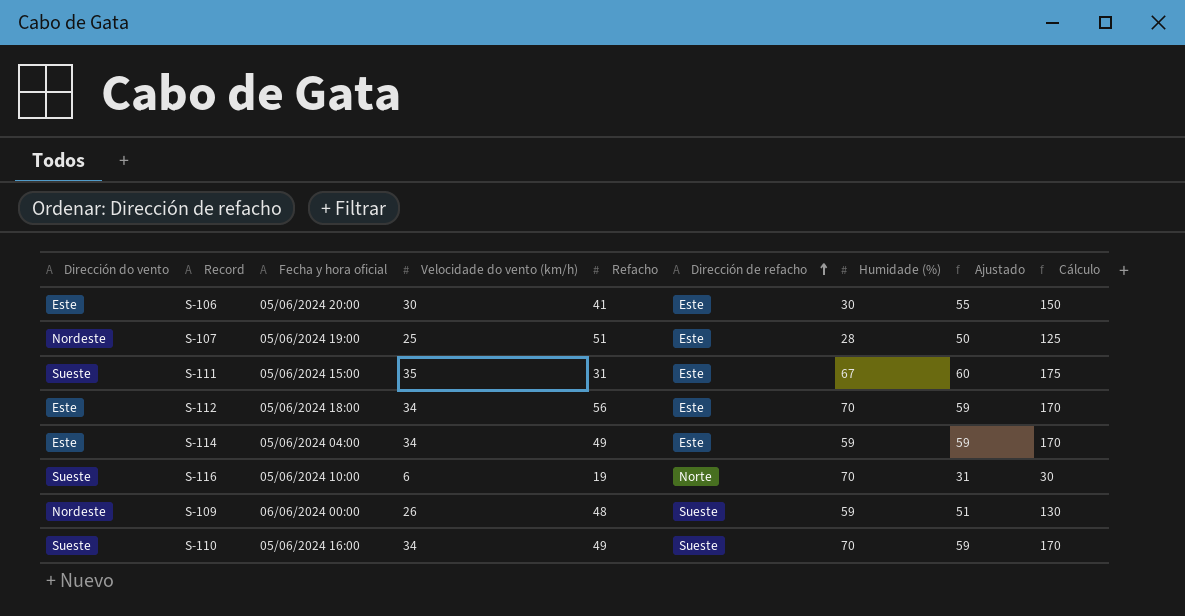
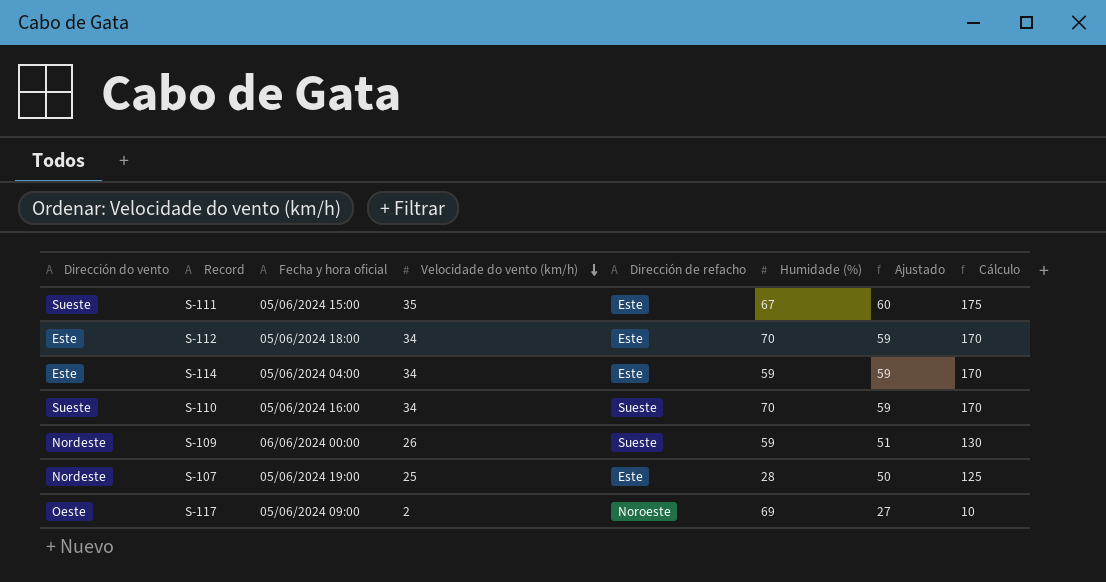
row order: Dirección de refacho ascending -> Velocidade do vento (km/h) descending
column Refacho | position: 5 -> none
row S-106: Este | 05/06/2024 20:00 | 30 | 41 | Este | 30 | 55 | 150 -> none
row S-116: Sueste | 05/06/2024 10:00 | 6 | 19 | Norte | 70 | 31 | 30 -> none
row S-117: none -> Oeste | 05/06/2024 09:00 | 2 | Noroeste | 69 | 27 | 10

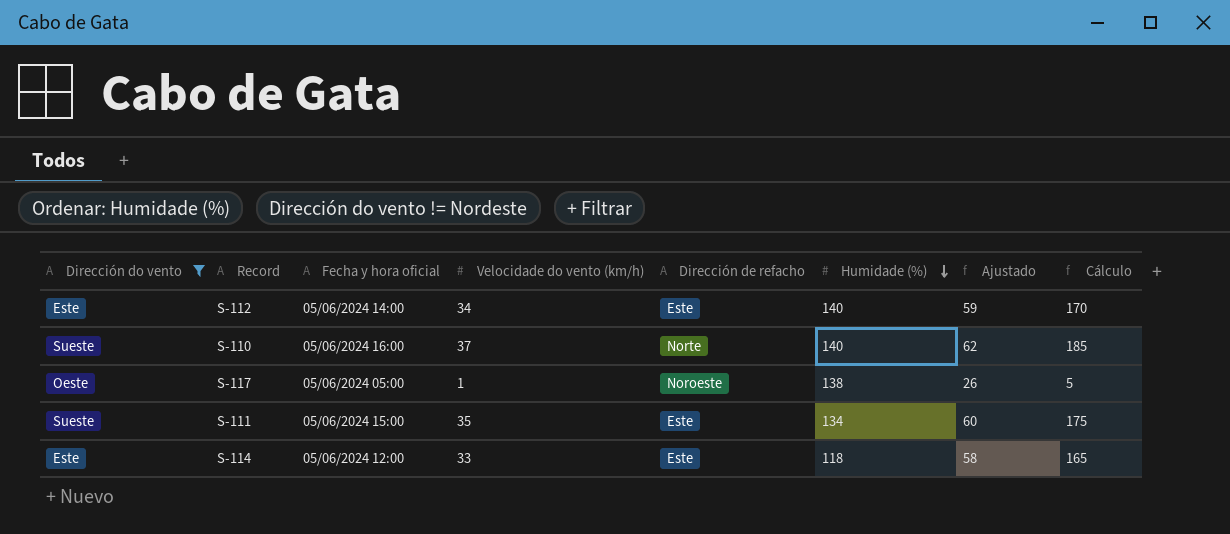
filter: none -> Dirección do vento != Nordeste
row order: Velocidade do vento (km/h) descending -> Humidade (%) descending
S-112 | Fecha y hora oficial: 05/06/2024 18:00 -> 05/06/2024 14:00
S-112 | Humidade (%): 70 -> 140
S-110 | Velocidade do vento (km/h): 34 -> 37
S-110 | Dirección de refacho: Sueste -> Norte
S-110 | Humidade (%): 70 -> 140
S-110 | Ajustado: 59 -> 62
S-110 | Cálculo: 170 -> 185
S-117 | Fecha y hora oficial: 05/06/2024 09:00 -> 05/06/2024 05:00
S-117 | Velocidade do vento (km/h): 2 -> 1
S-117 | Humidade (%): 69 -> 138
S-117 | Ajustado: 27 -> 26
S-117 | Cálculo: 10 -> 5
S-111 | Humidade (%): 67 -> 134
S-114 | Fecha y hora oficial: 05/06/2024 04:00 -> 05/06/2024 12:00
S-114 | Velocidade do vento (km/h): 34 -> 33
S-114 | Humidade (%): 59 -> 118
S-114 | Ajustado: 59 -> 58
S-114 | Cálculo: 170 -> 165

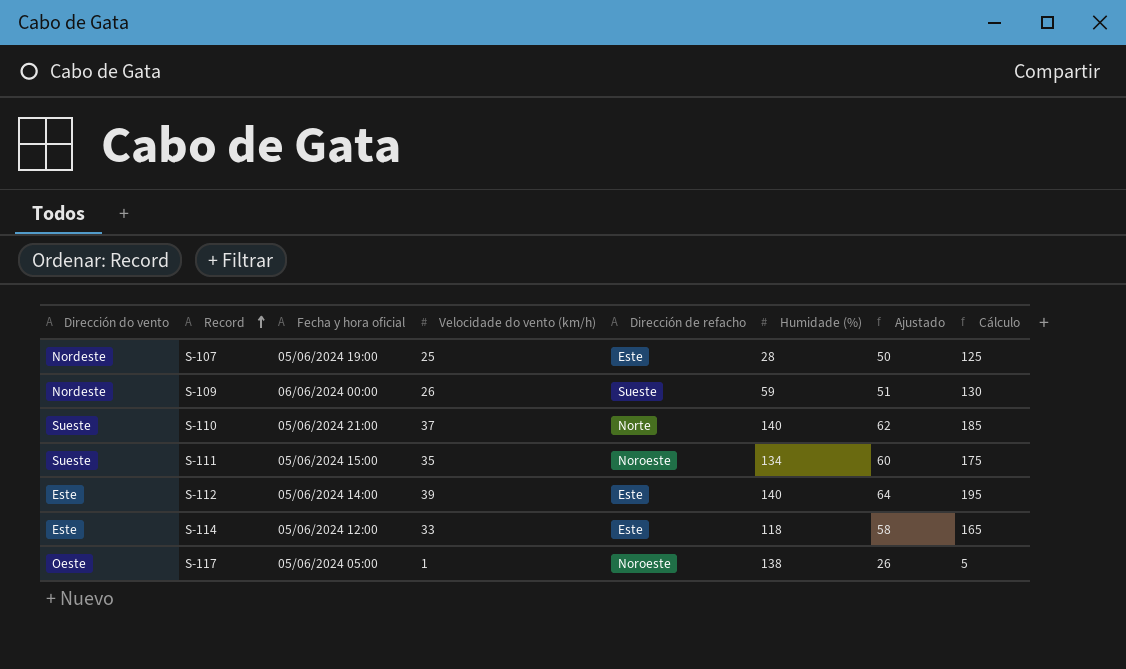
filter: Dirección do vento != Nordeste -> none
row order: Humidade (%) descending -> Record ascending
S-110 | Fecha y hora oficial: 05/06/2024 16:00 -> 05/06/2024 21:00
S-111 | Dirección de refacho: Este -> Noroeste
S-112 | Velocidade do vento (km/h): 34 -> 39
S-112 | Ajustado: 59 -> 64
S-112 | Cálculo: 170 -> 195

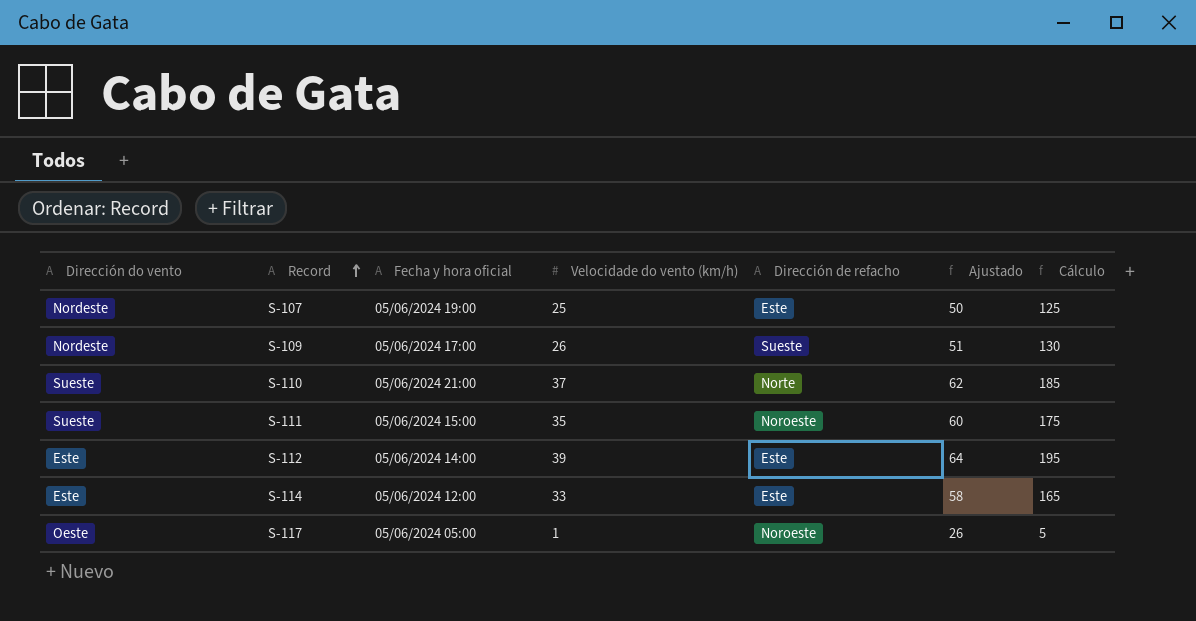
column Humidade (%) | position: 6 -> none
S-109 | Fecha y hora oficial: 06/06/2024 00:00 -> 05/06/2024 17:00

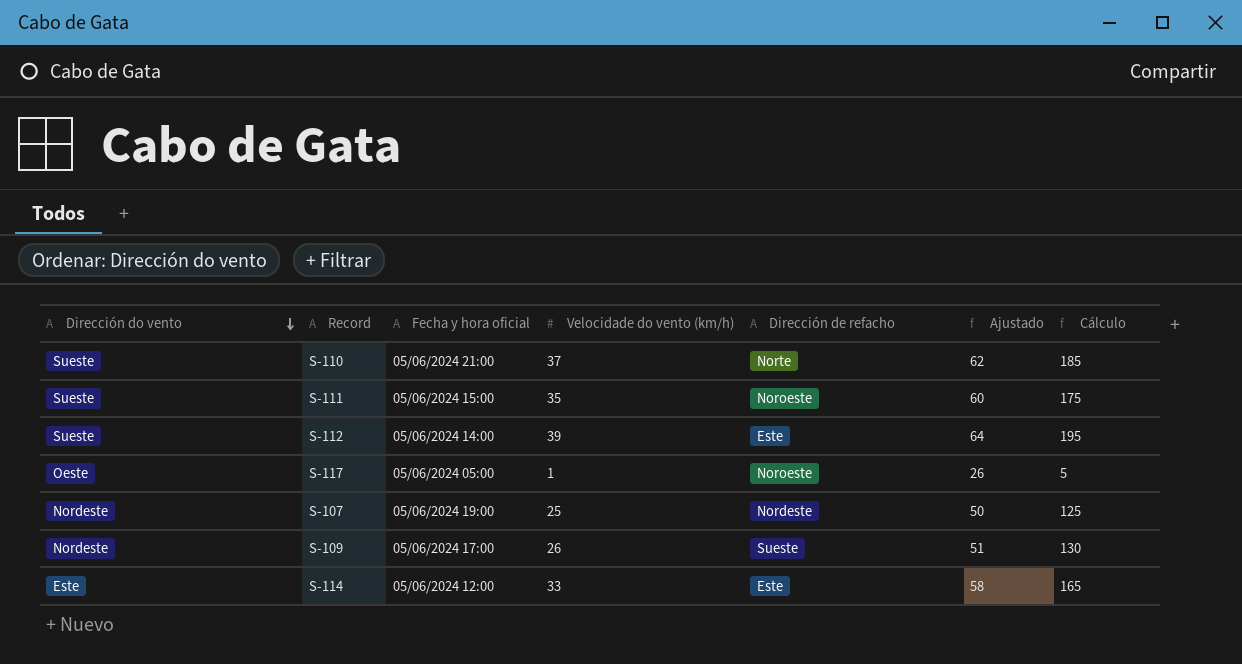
row order: Record ascending -> Dirección do vento descending
S-112 | Dirección do vento: Este -> Sueste
S-107 | Dirección de refacho: Este -> Nordeste

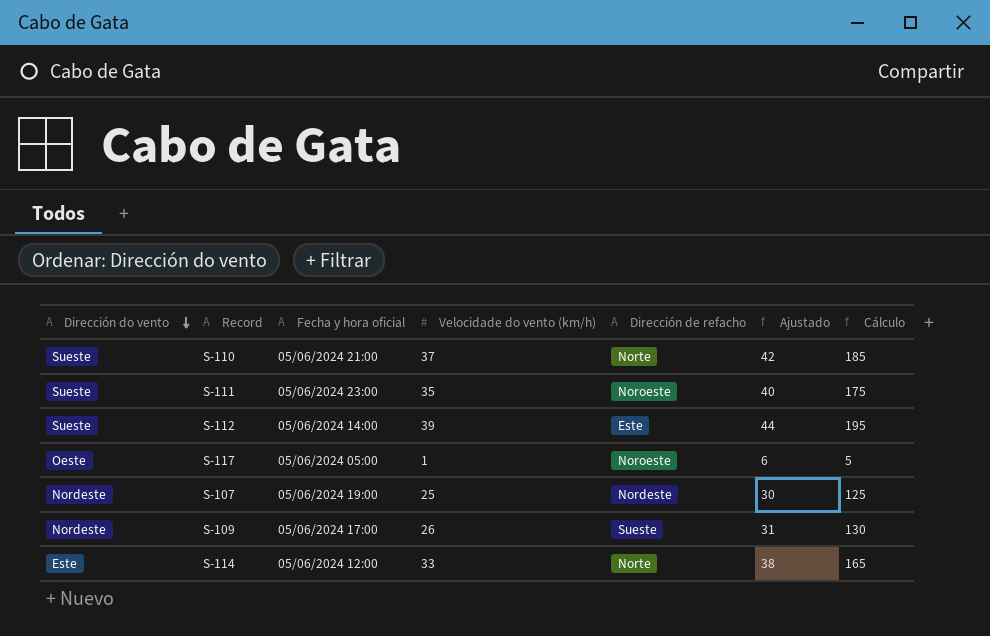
column Ajustado | formula: [Velocidade do vento (km/h)] + 25 -> [Velocidade do vento (km/h)] + 5
S-111 | Fecha y hora oficial: 05/06/2024 15:00 -> 05/06/2024 23:00
S-114 | Dirección de refacho: Este -> Norte

